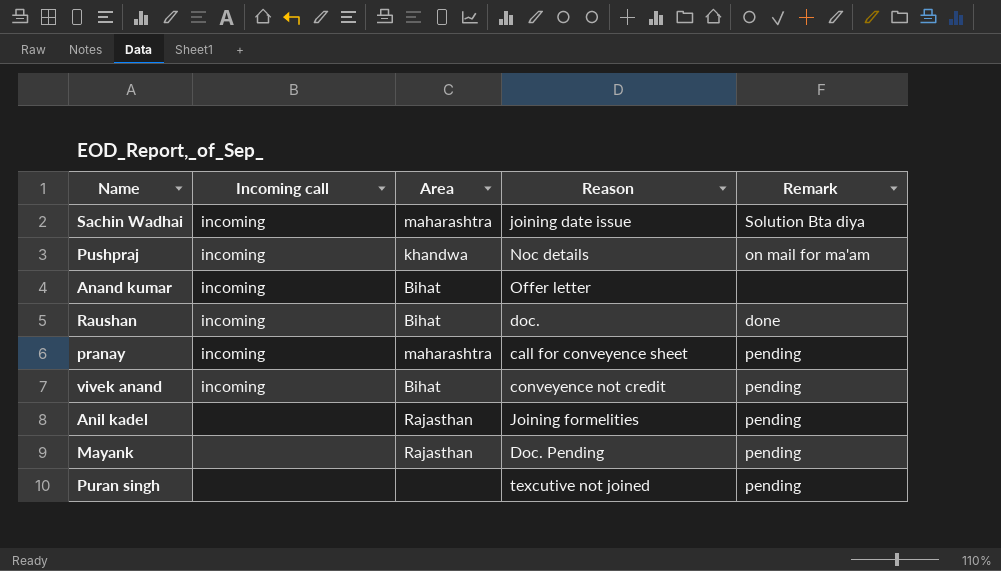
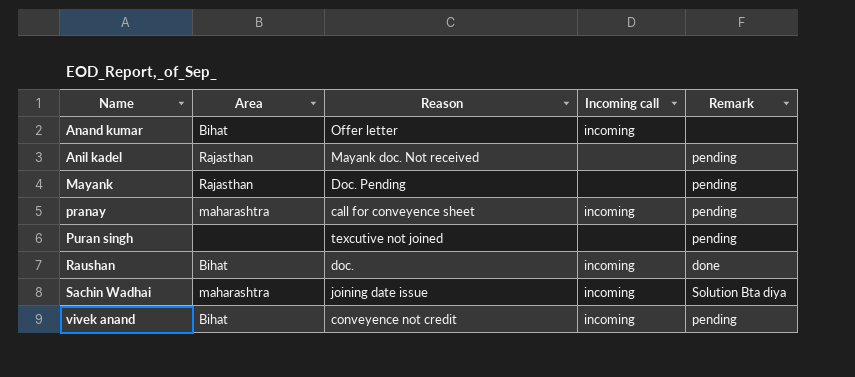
row order: none -> Name ascending
column Incoming call | position: 2 -> 4
row Pushpraj: incoming | khandwa | Noc details | on mail for ma'am -> none
Anil kadel | Reason: Joining formelities -> Mayank doc. Not received

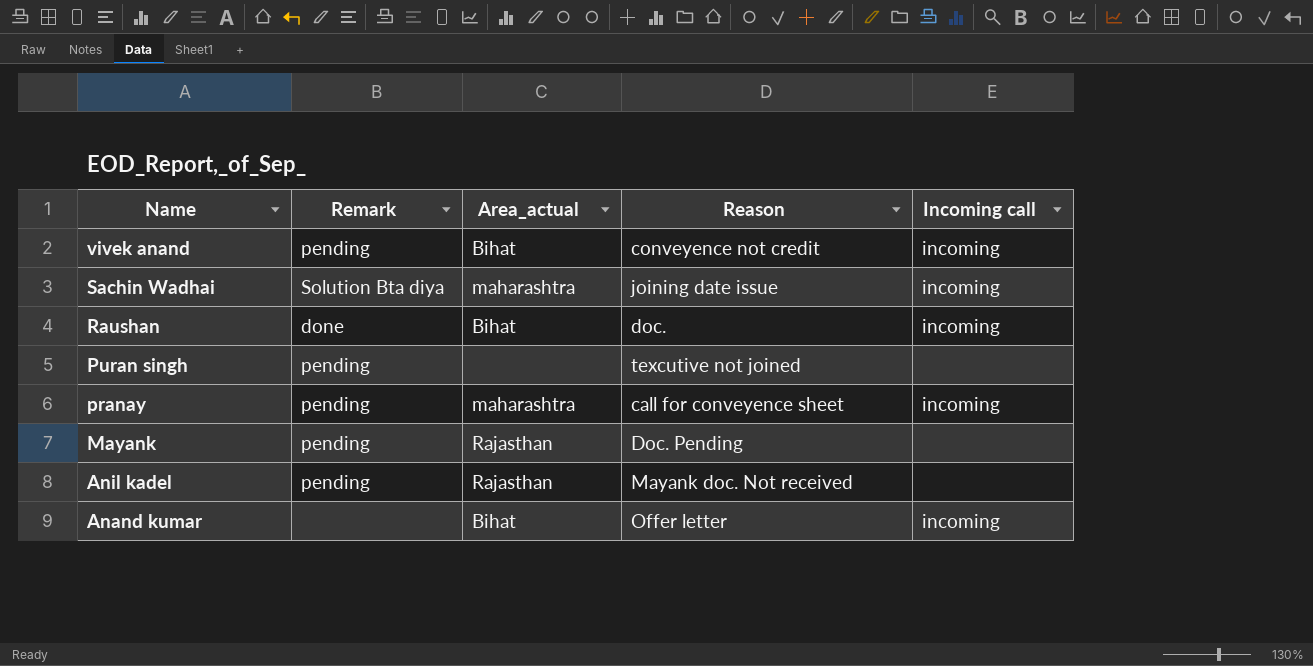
row order: Name ascending -> Name descending
column Remark | position: 5 -> 2
column name: Area -> Area_actual

